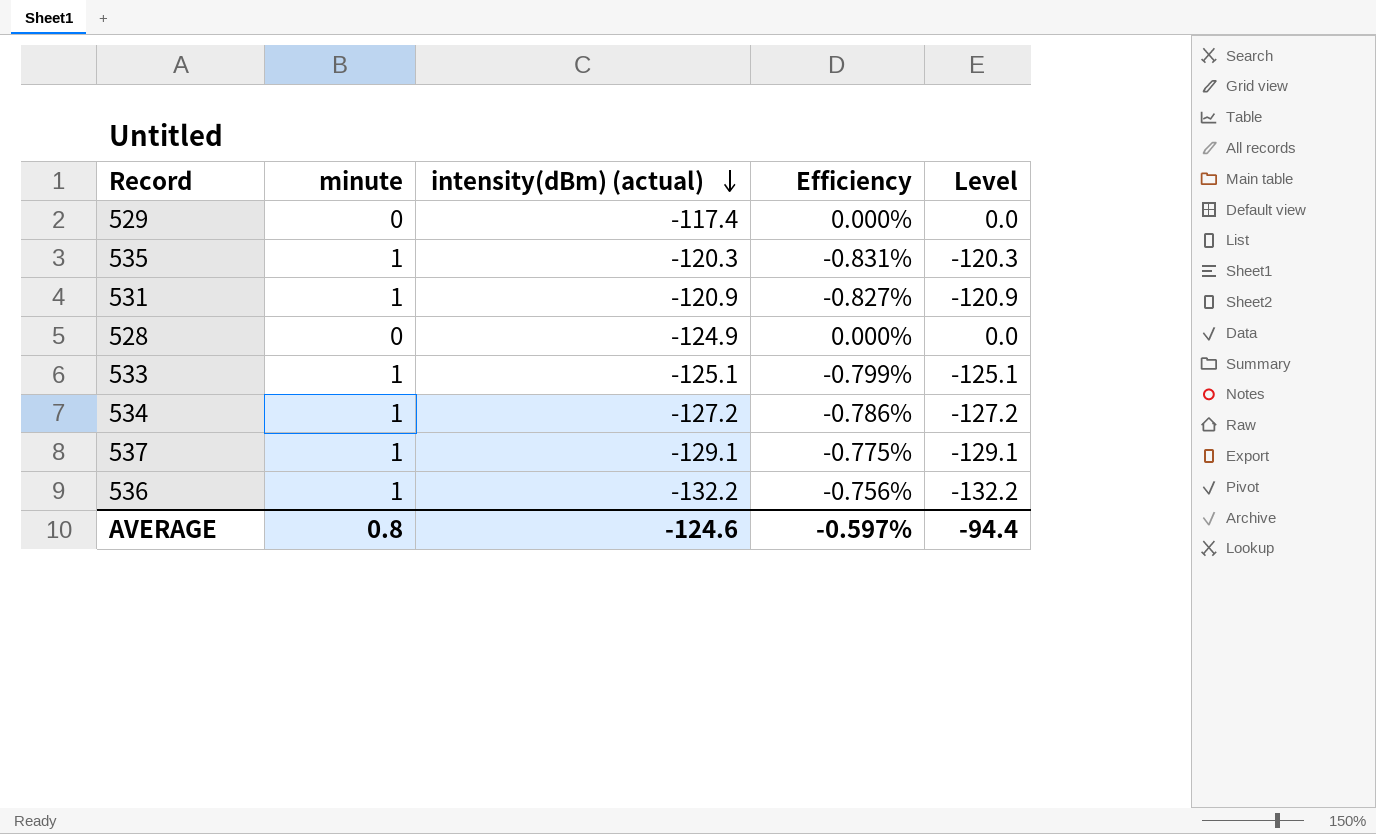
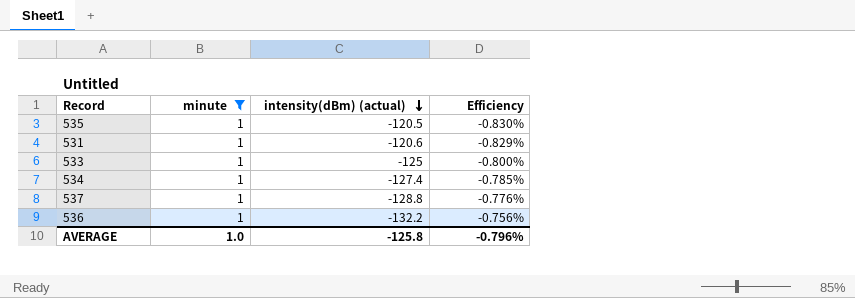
filter: none -> minute = 1
column Level | formula: [minute] * [intensity(dBm) (actual)] -> none
535 | intensity(dBm) (actual): -120.3 -> -120.5
535 | Efficiency: -0.831% -> -0.830%
531 | intensity(dBm) (actual): -120.9 -> -120.6
531 | Efficiency: -0.827% -> -0.829%
533 | intensity(dBm) (actual): -125.1 -> -125
533 | Efficiency: -0.799% -> -0.800%
534 | intensity(dBm) (actual): -127.2 -> -127.4
534 | Efficiency: -0.786% -> -0.785%
537 | intensity(dBm) (actual): -129.1 -> -128.8
537 | Efficiency: -0.775% -> -0.776%
AVERAGE | minute: 0.8 -> 1.0
AVERAGE | intensity(dBm) (actual): -124.6 -> -125.8
AVERAGE | Efficiency: -0.597% -> -0.796%

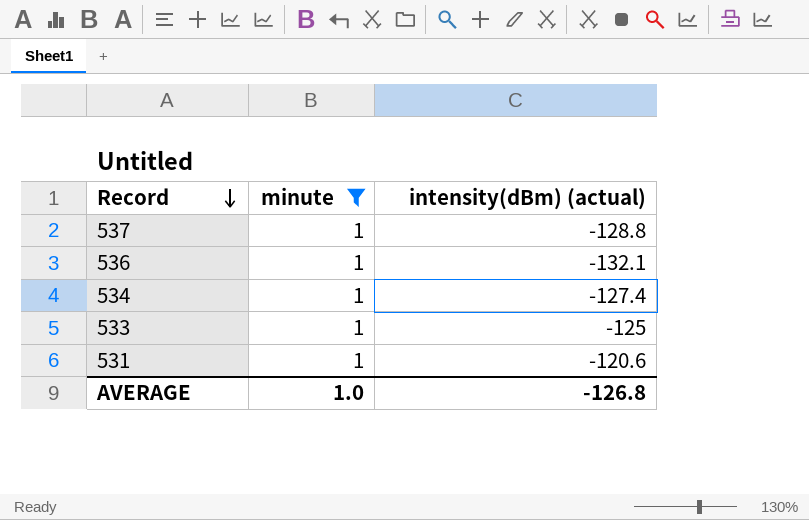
row order: intensity(dBm) (actual) descending -> Record descending
column Efficiency | formula: [minute] / [intensity(dBm) (actual)] -> none
row 535: 1 | -120.5 | -0.830% -> none
536 | intensity(dBm) (actual): -132.2 -> -132.1
AVERAGE | intensity(dBm) (actual): -125.8 -> -126.8

